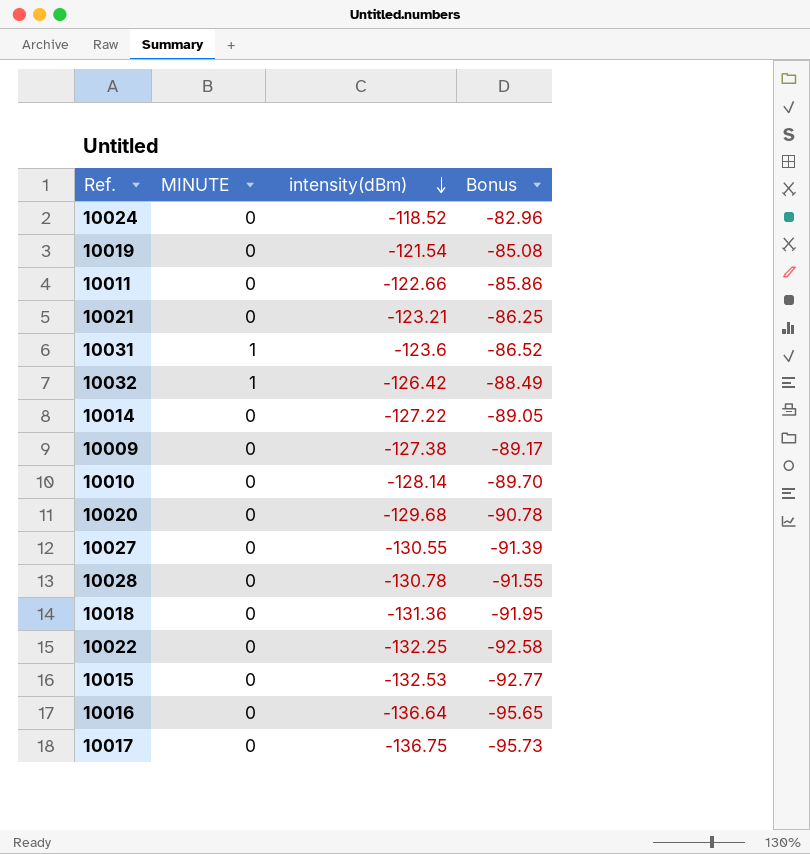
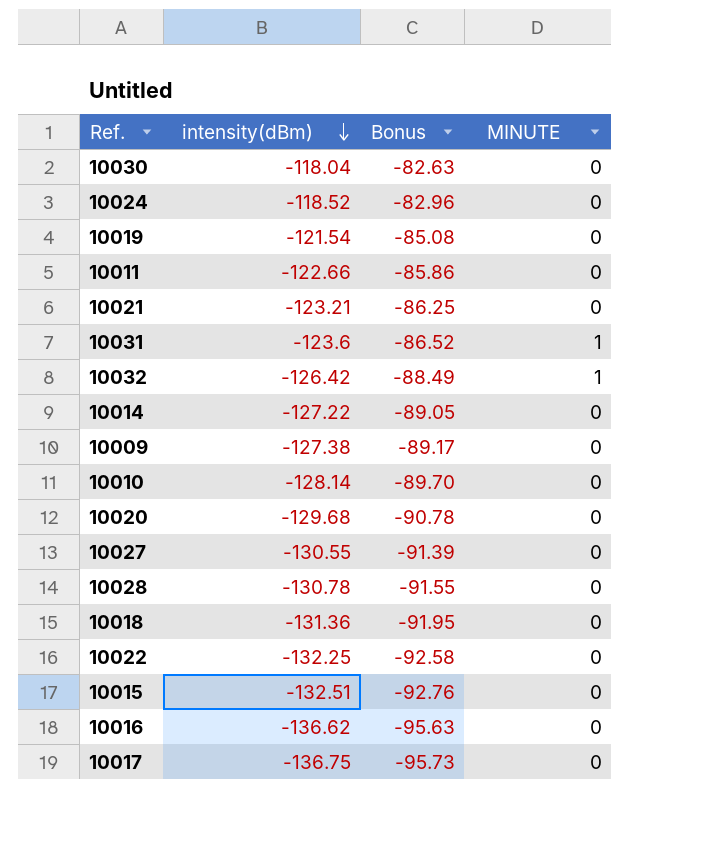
column MINUTE | position: 2 -> 4
row 10030: none -> -118.04 | -82.63 | 0
10015 | intensity(dBm): -132.53 -> -132.51
10015 | Bonus: -92.77 -> -92.76
10016 | intensity(dBm): -136.64 -> -136.62
10016 | Bonus: -95.65 -> -95.63

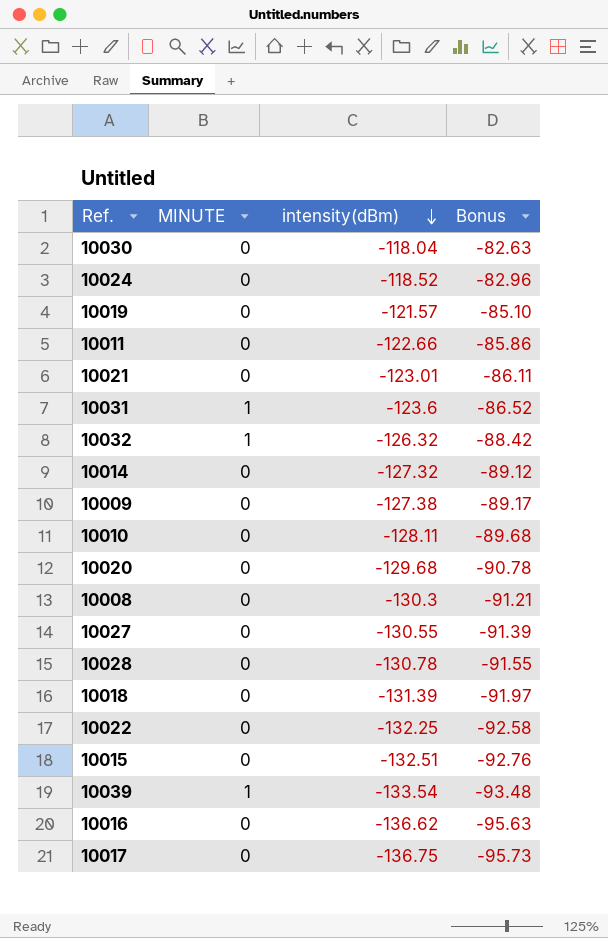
column MINUTE | position: 4 -> 2
10019 | intensity(dBm): -121.54 -> -121.57
10019 | Bonus: -85.08 -> -85.10
10021 | intensity(dBm): -123.21 -> -123.01
10021 | Bonus: -86.25 -> -86.11
10032 | intensity(dBm): -126.42 -> -126.32
10032 | Bonus: -88.49 -> -88.42
10014 | intensity(dBm): -127.22 -> -127.32
10014 | Bonus: -89.05 -> -89.12
10010 | intensity(dBm): -128.14 -> -128.11
10010 | Bonus: -89.70 -> -89.68
row 10008: none -> 0 | -130.3 | -91.21
10018 | intensity(dBm): -131.36 -> -131.39
10018 | Bonus: -91.95 -> -91.97
row 10039: none -> 1 | -133.54 | -93.48

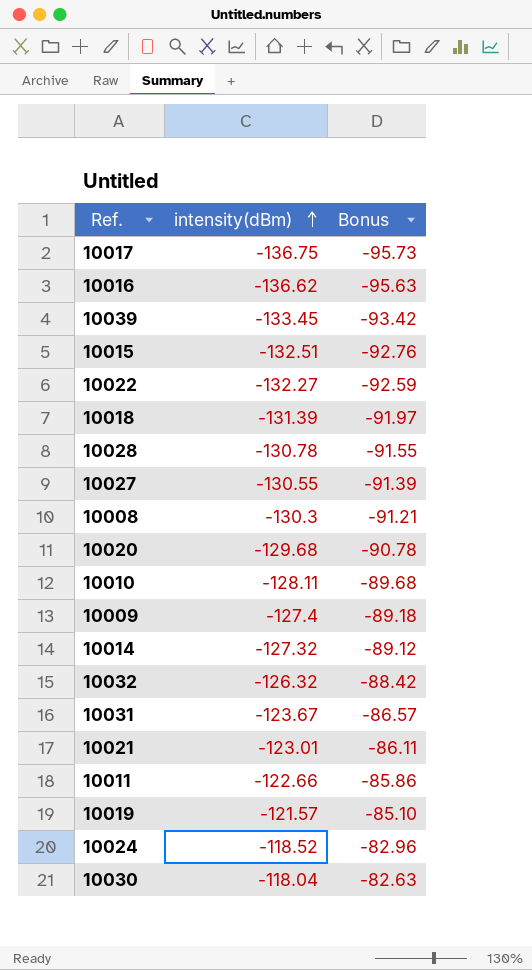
row order: intensity(dBm) descending -> intensity(dBm) ascending
column MINUTE | position: 2 -> none
10039 | intensity(dBm): -133.54 -> -133.45
10039 | Bonus: -93.48 -> -93.42
10022 | intensity(dBm): -132.25 -> -132.27
10022 | Bonus: -92.58 -> -92.59
10009 | intensity(dBm): -127.38 -> -127.4
10009 | Bonus: -89.17 -> -89.18
10031 | intensity(dBm): -123.6 -> -123.67
10031 | Bonus: -86.52 -> -86.57

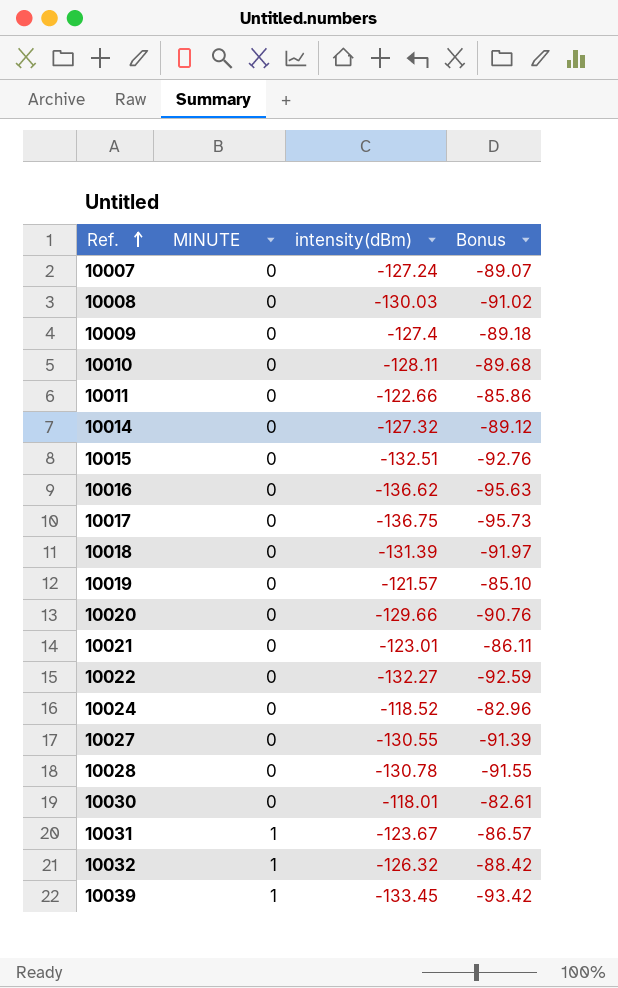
row order: intensity(dBm) ascending -> Ref. ascending
column MINUTE | position: none -> 2
row 10007: none -> 0 | -127.24 | -89.07
10008 | intensity(dBm): -130.3 -> -130.03
10008 | Bonus: -91.21 -> -91.02
10020 | intensity(dBm): -129.68 -> -129.66
10020 | Bonus: -90.78 -> -90.76
10030 | intensity(dBm): -118.04 -> -118.01
10030 | Bonus: -82.63 -> -82.61

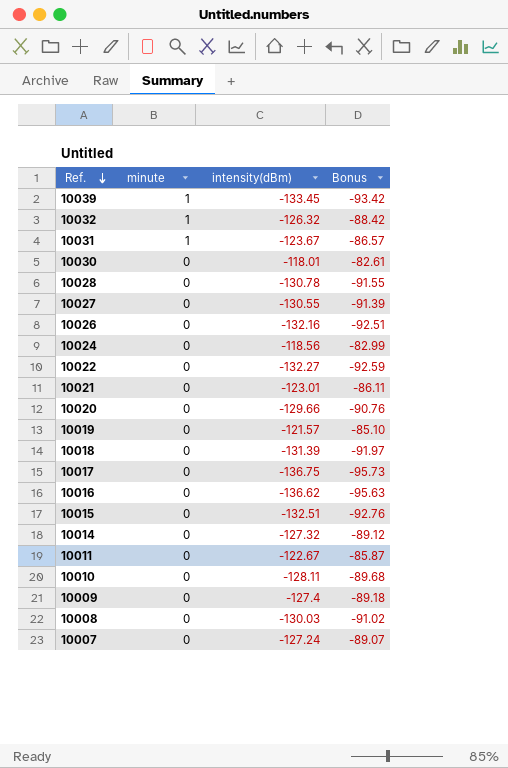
row order: Ref. ascending -> Ref. descending
column name: MINUTE -> minute
row 10026: none -> 0 | -132.16 | -92.51
10024 | intensity(dBm): -118.52 -> -118.56
10024 | Bonus: -82.96 -> -82.99
10011 | intensity(dBm): -122.66 -> -122.67
10011 | Bonus: -85.86 -> -85.87

